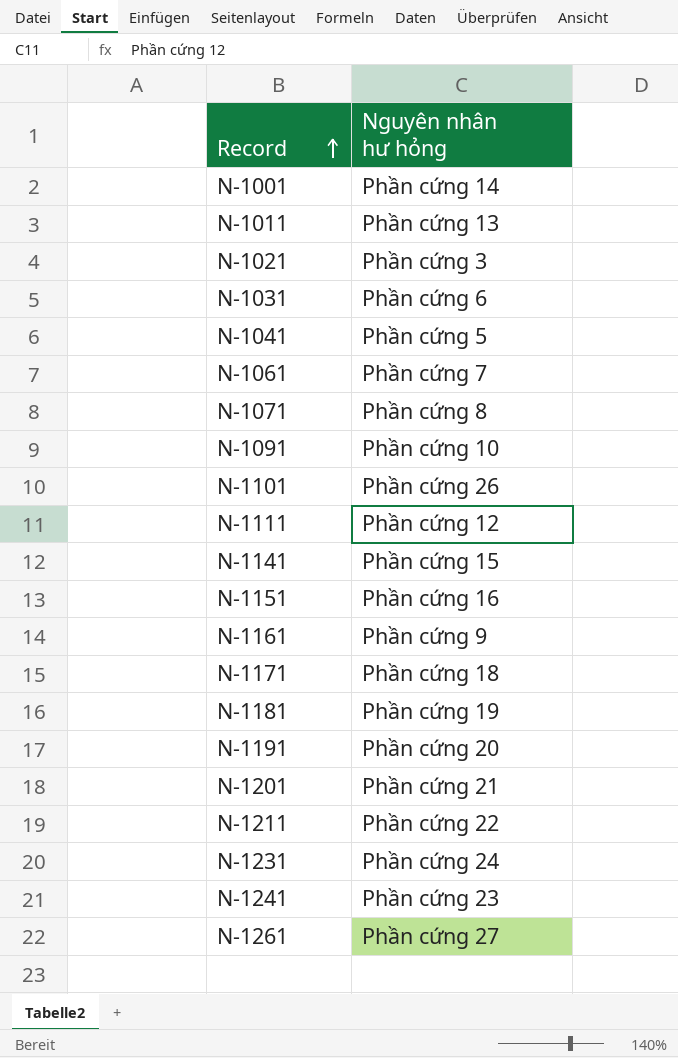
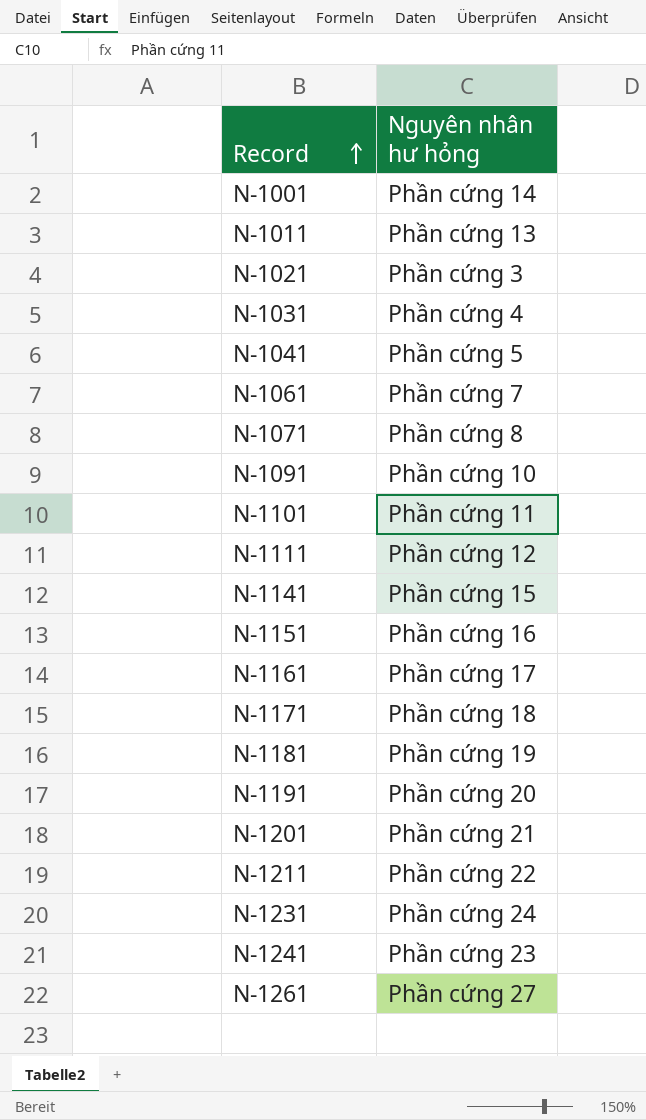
N-1031 | Nguyên nhân hư hỏng: Phần cứng 6 -> Phần cứng 4
N-1101 | Nguyên nhân hư hỏng: Phần cứng 26 -> Phần cứng 11
N-1161 | Nguyên nhân hư hỏng: Phần cứng 9 -> Phần cứng 17

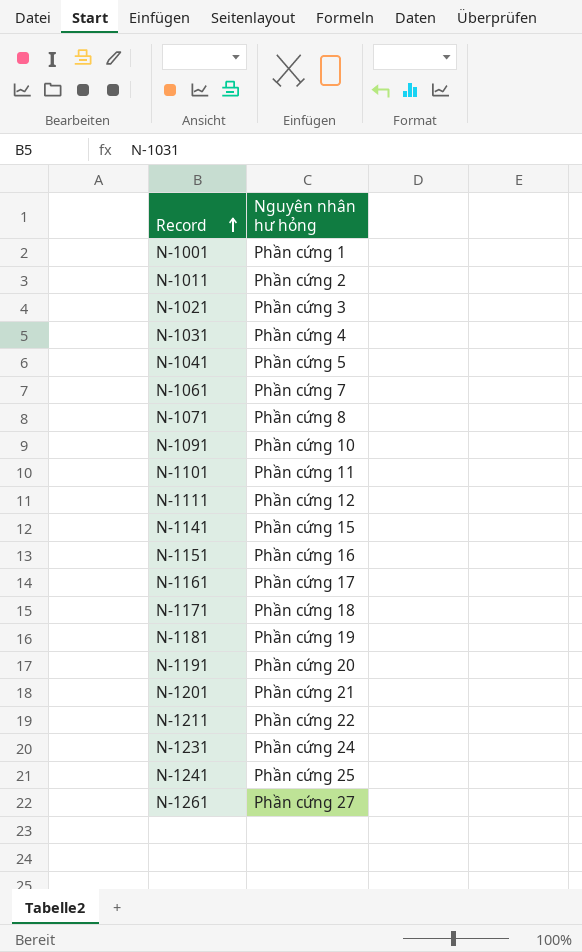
N-1001 | Nguyên nhân hư hỏng: Phần cứng 14 -> Phần cứng 1
N-1011 | Nguyên nhân hư hỏng: Phần cứng 13 -> Phần cứng 2
N-1241 | Nguyên nhân hư hỏng: Phần cứng 23 -> Phần cứng 25

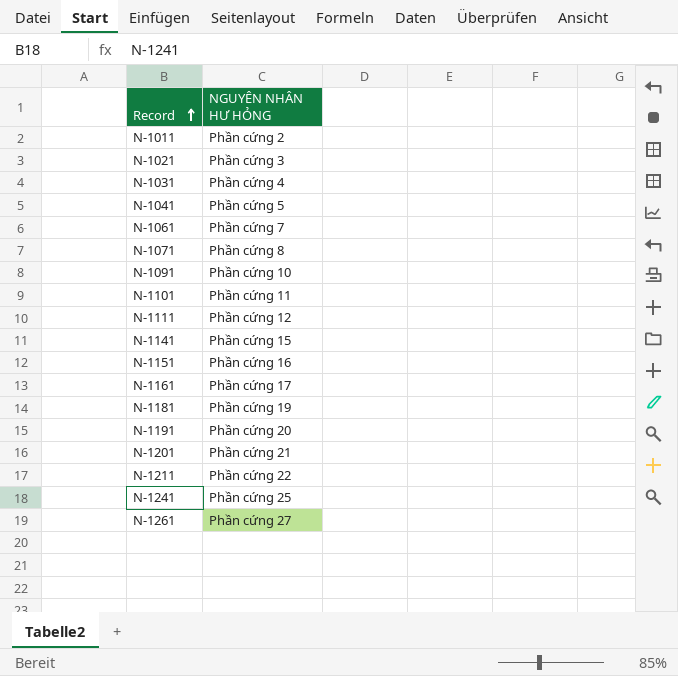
column name: Nguyên nhân hư hỏng -> NGUYÊN NHÂN HƯ HỎNG
row N-1001: Phần cứng 1 -> none
row N-1171: Phần cứng 18 -> none
row N-1231: Phần cứng 24 -> none

